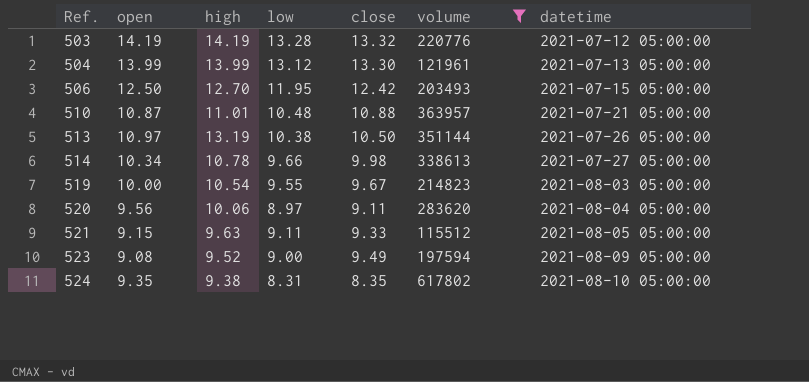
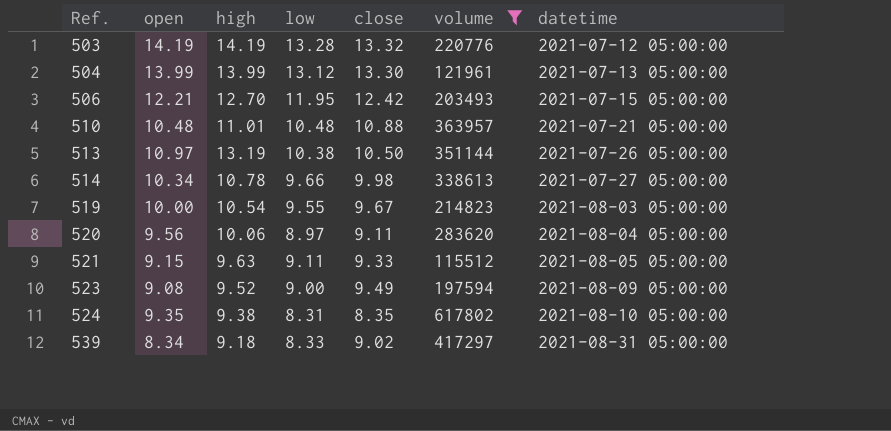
506 | open: 12.50 -> 12.21
510 | open: 10.87 -> 10.48
row 539: none -> 8.34 | 9.18 | 8.33 | 9.02 | 417297 | 2021-08-31 05:00:00

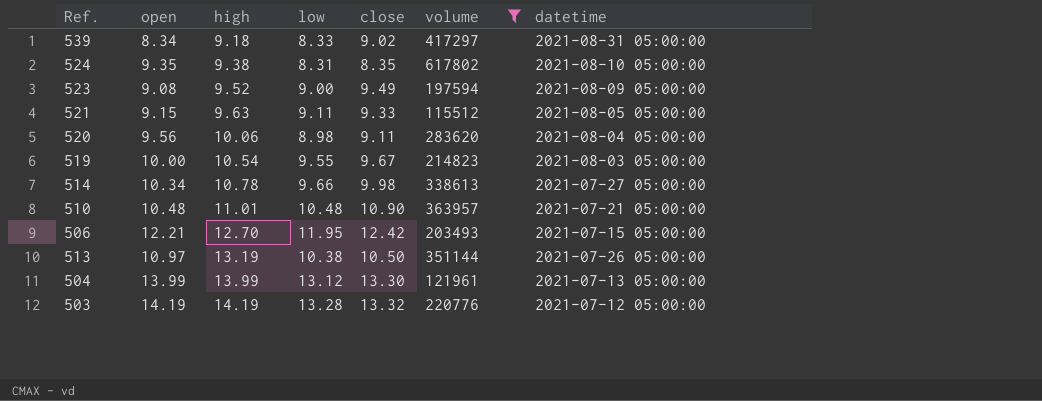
row order: Ref. ascending -> high ascending
520 | low: 8.97 -> 8.98
510 | close: 10.88 -> 10.90

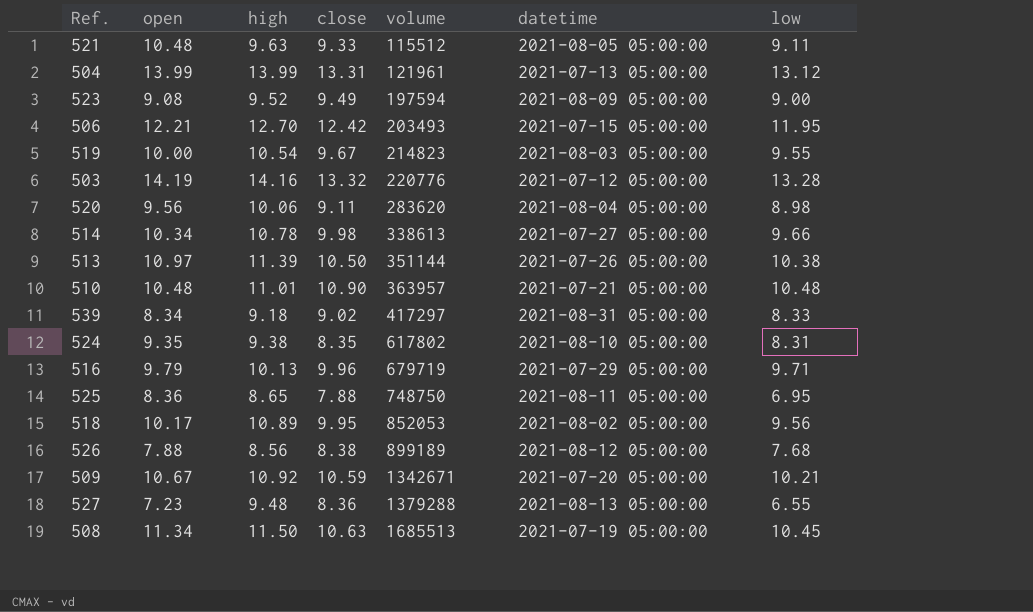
filter: volume <= 617802 -> none
row order: high ascending -> volume ascending
column low | position: 4 -> 7
521 | open: 9.15 -> 10.48
504 | close: 13.30 -> 13.31
503 | high: 14.19 -> 14.16
513 | high: 13.19 -> 11.39

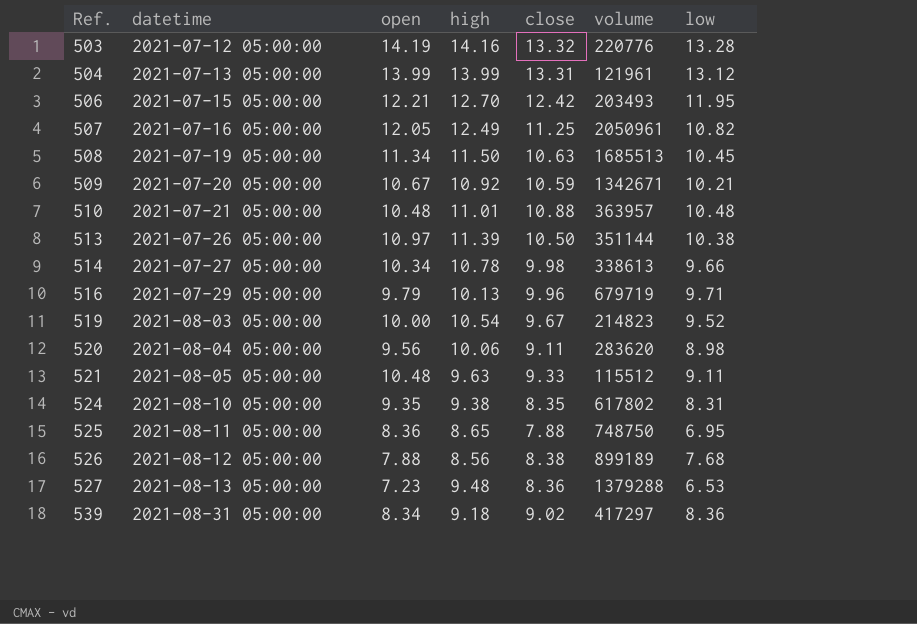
row order: volume ascending -> Ref. ascending
column datetime | position: 6 -> 2
row 523: 9.08 | 9.52 | 9.49 | 197594 | 2021-08-09 05:00:00 | 9.00 -> none
row 518: 10.17 | 10.89 | 9.95 | 852053 | 2021-08-02 05:00:00 | 9.56 -> none
row 507: none -> 2021-07-16 05:00:00 | 12.05 | 12.49 | 11.25 | 2050961 | 10.82
510 | close: 10.90 -> 10.88
519 | low: 9.55 -> 9.52
527 | low: 6.55 -> 6.53
539 | low: 8.33 -> 8.36

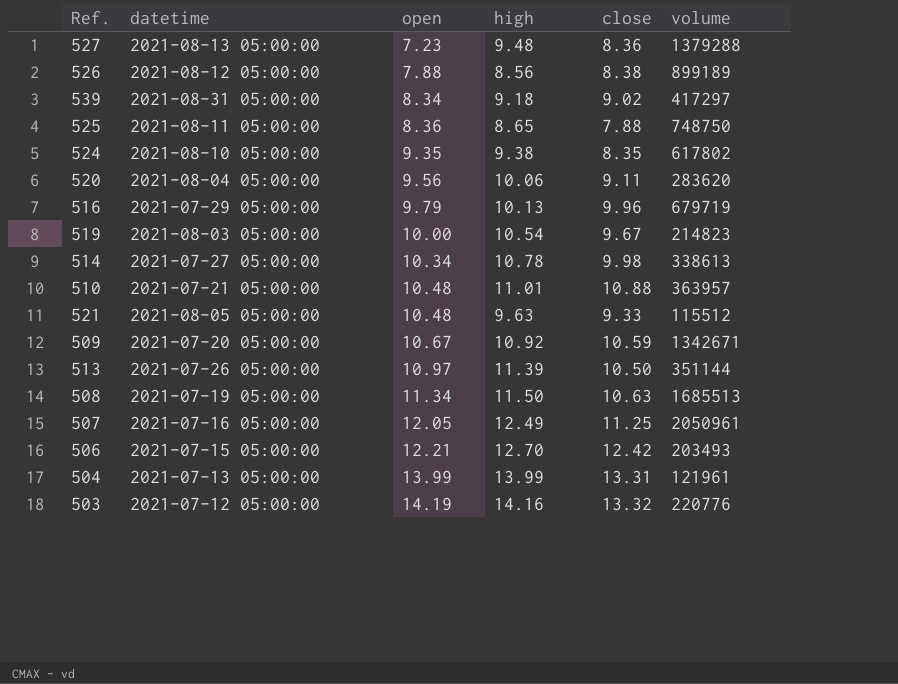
row order: Ref. ascending -> open ascending
column low | position: 7 -> none

